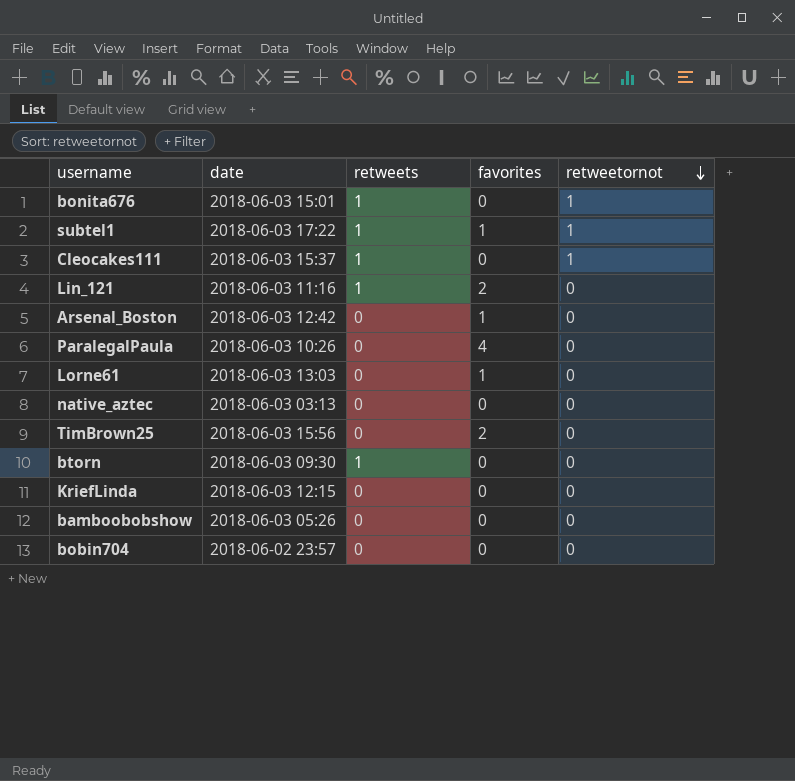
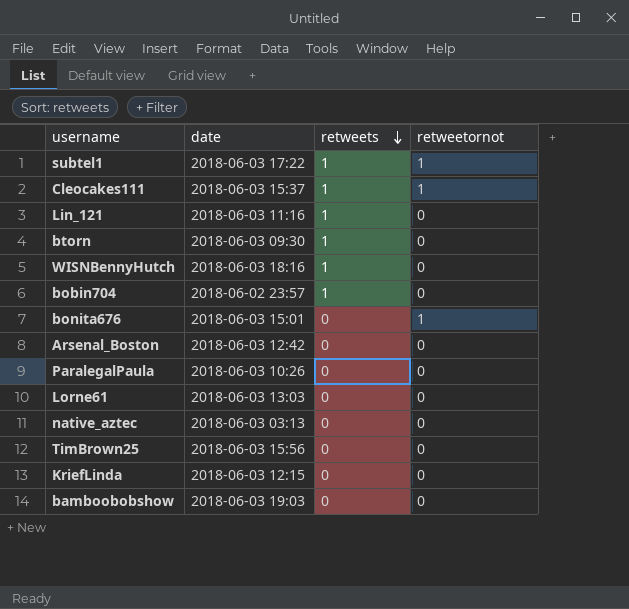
row order: retweetornot descending -> retweets descending
column favorites | position: 4 -> none
row WISNBennyHutch: none -> 2018-06-03 18:16 | 1 | 0
bobin704 | retweets: 0 -> 1
bonita676 | retweets: 1 -> 0
bamboobobshow | date: 2018-06-03 05:26 -> 2018-06-03 19:03

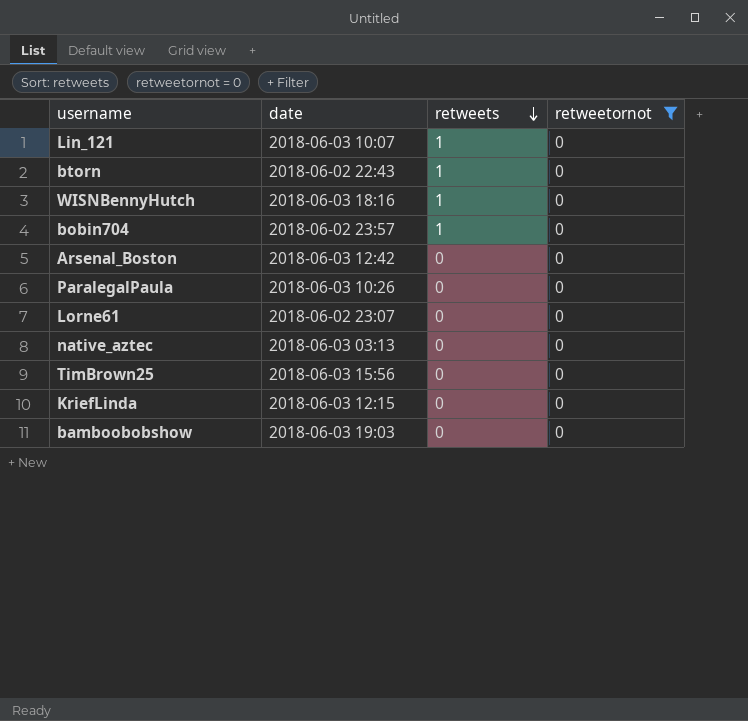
filter: none -> retweetornot = 0
Lin_121 | date: 2018-06-03 11:16 -> 2018-06-03 10:07
btorn | date: 2018-06-03 09:30 -> 2018-06-02 22:43
Lorne61 | date: 2018-06-03 13:03 -> 2018-06-02 23:07

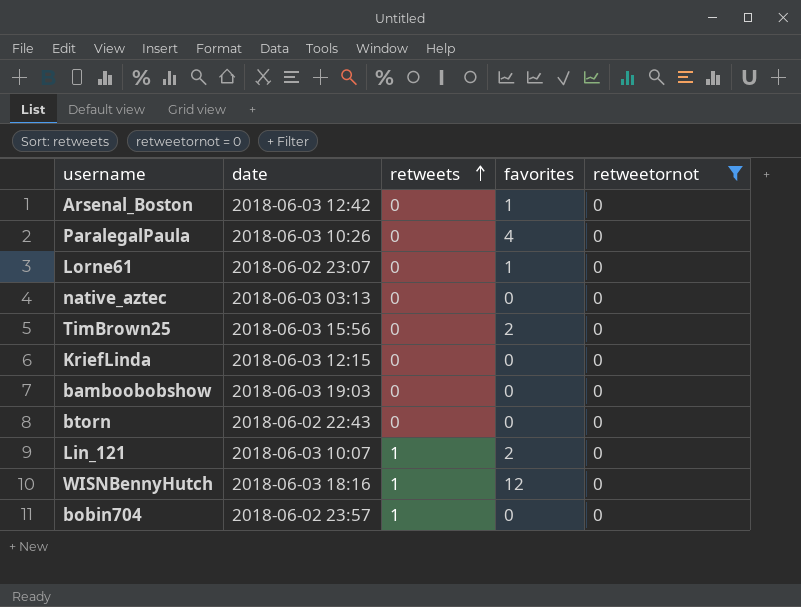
row order: retweets descending -> retweets ascending
column favorites | position: none -> 4
btorn | retweets: 1 -> 0

